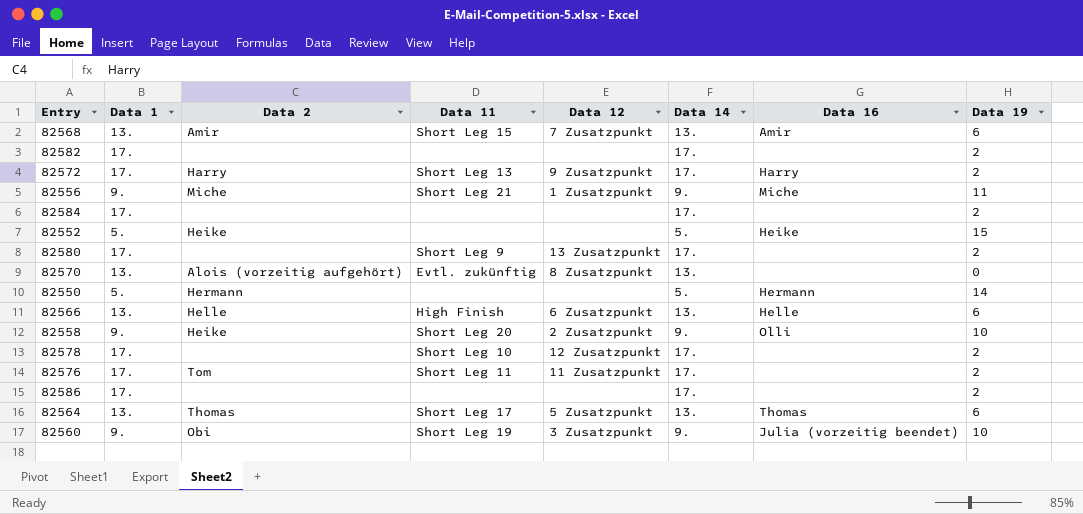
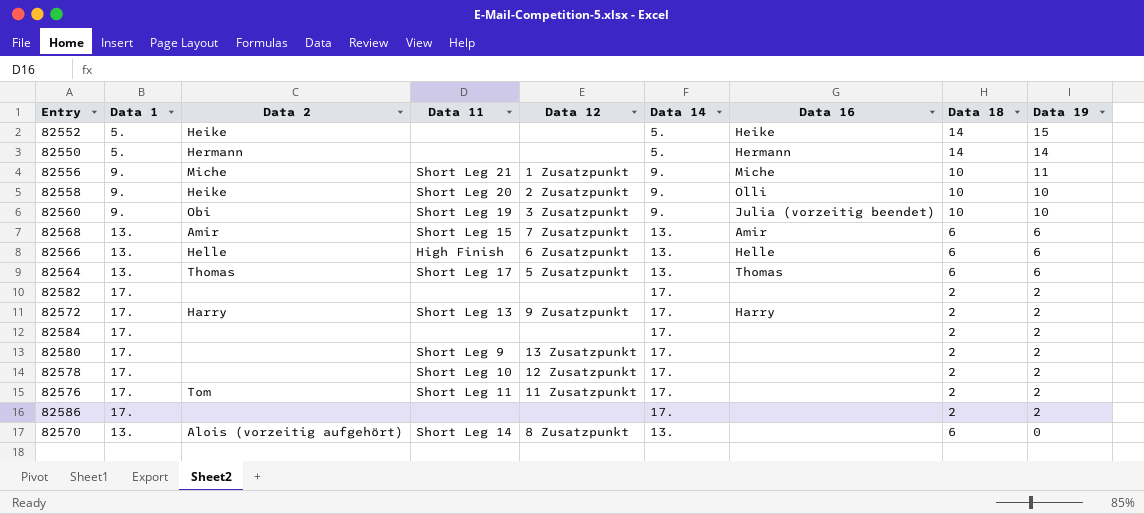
row order: none -> Data 19 descending
column Data 18 | position: none -> 8
82570 | Data 11: Evtl. zukünftig -> Short Leg 14

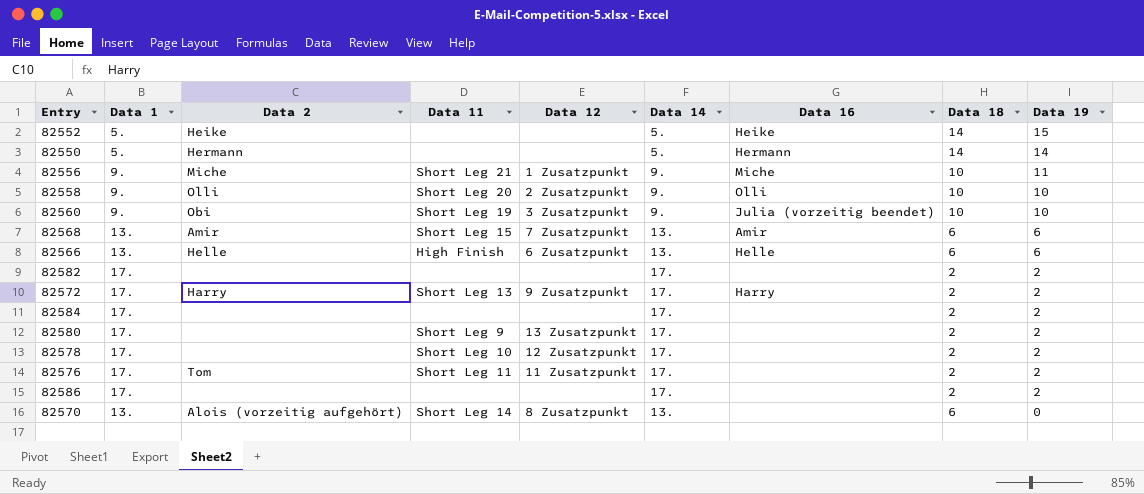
row 82564: 13. | Thomas | Short Leg 17 | 5 Zusatzpunkt | 13. | Thomas | 6 | 6 -> none
82558 | Data 2: Heike -> Olli

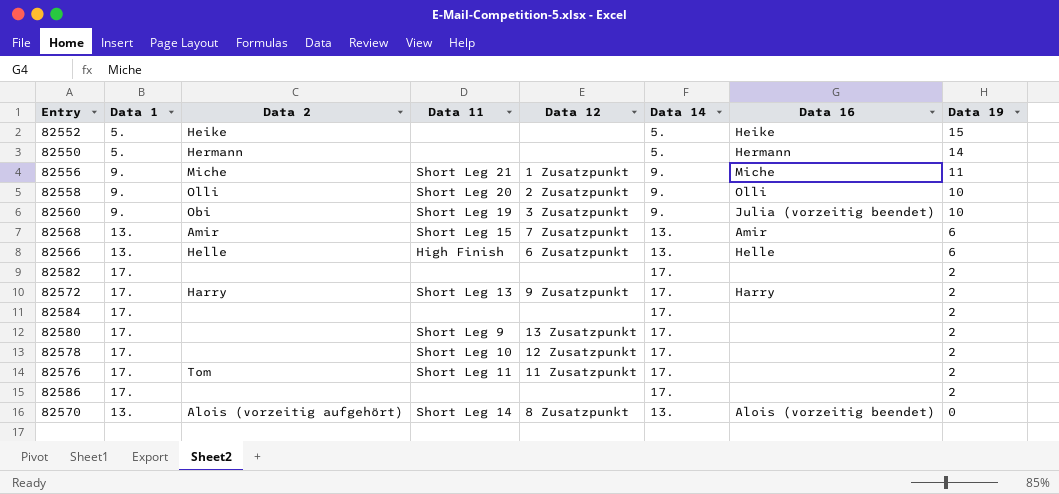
column Data 18 | position: 8 -> none
82570 | Data 16: none -> Alois (vorzeitig beendet)

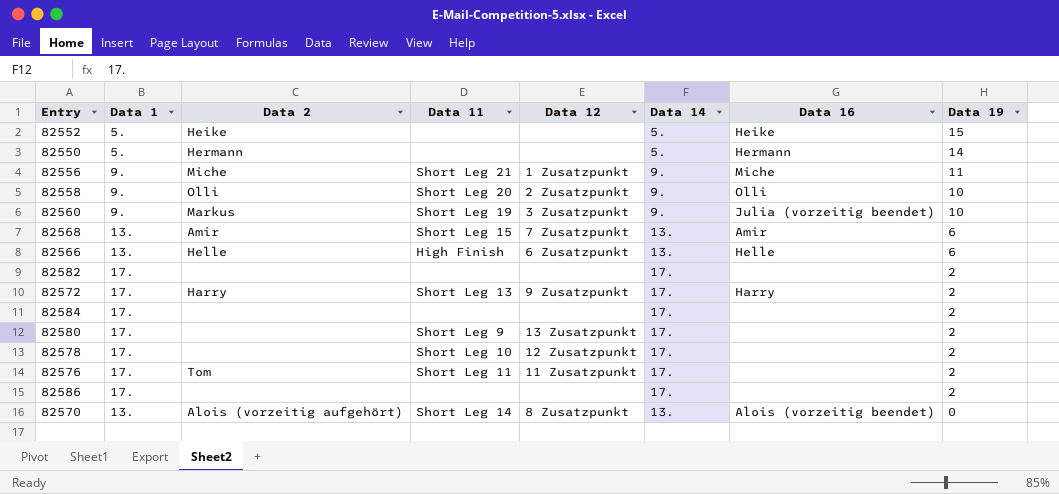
82560 | Data 2: Obi -> Markus

